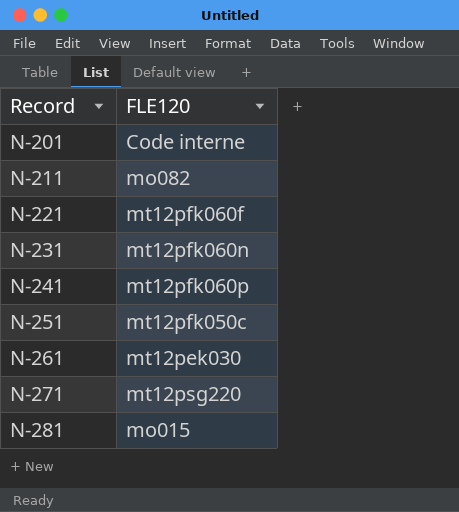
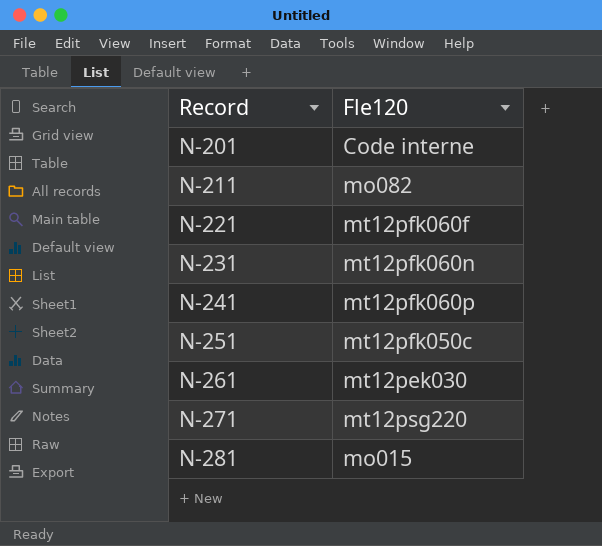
column name: FLE120 -> Fle120

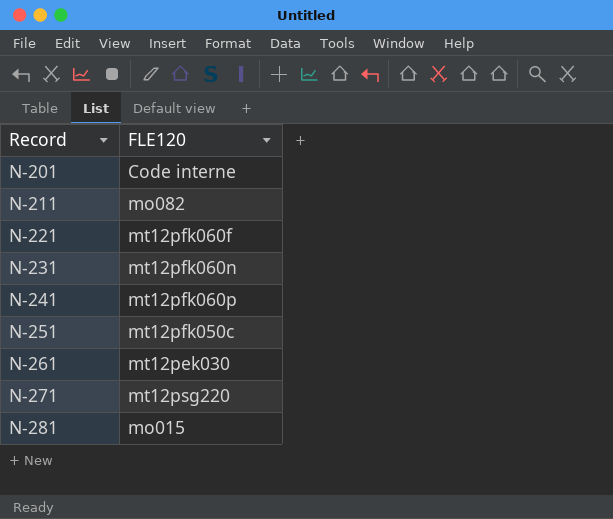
column name: Fle120 -> FLE120

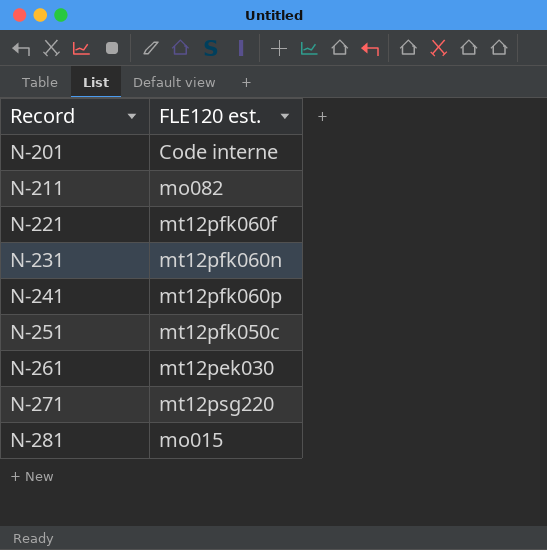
column name: FLE120 -> FLE120 est.

